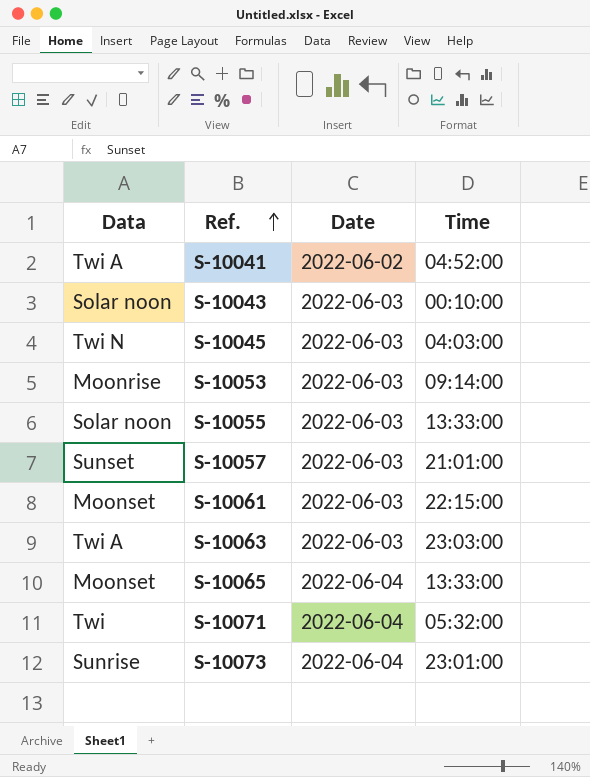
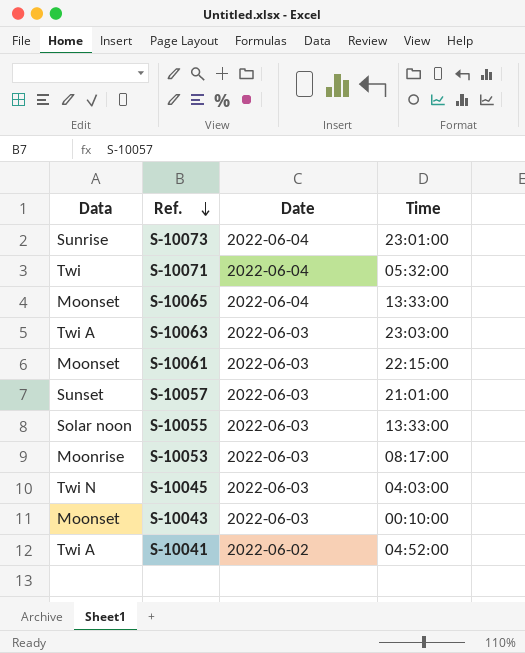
row order: Ref. ascending -> Ref. descending
S-10053 | Time: 09:14:00 -> 08:17:00
S-10043 | Data: Solar noon -> Moonset

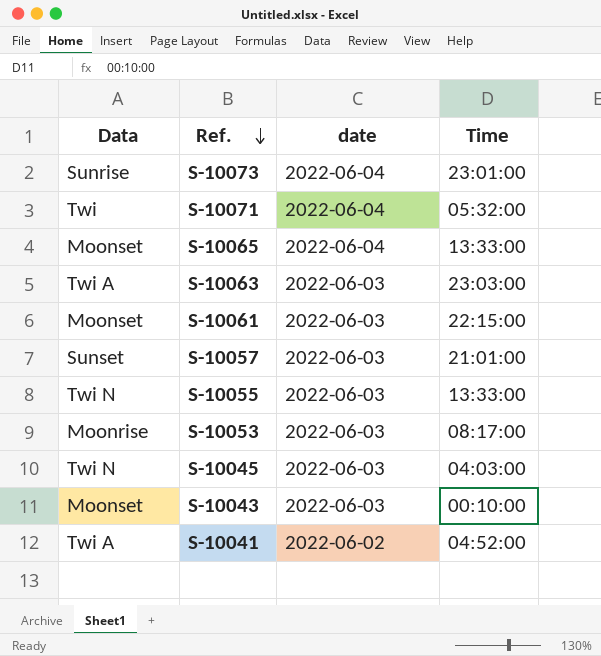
column name: Date -> date
S-10055 | Data: Solar noon -> Twi N

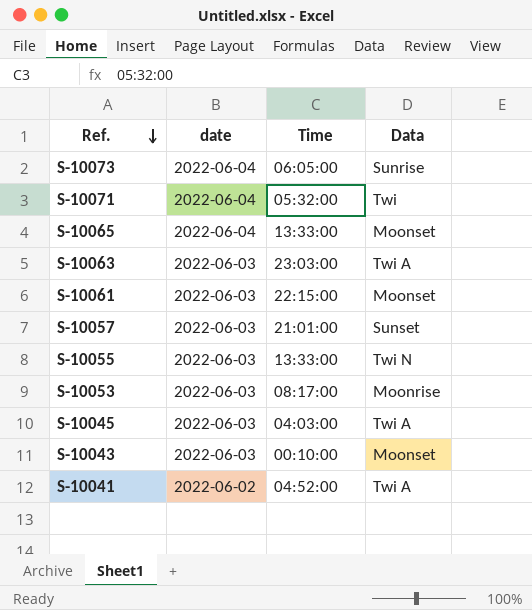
column Data | position: 1 -> 4
S-10073 | Time: 23:01:00 -> 06:05:00
S-10045 | Data: Twi N -> Twi A

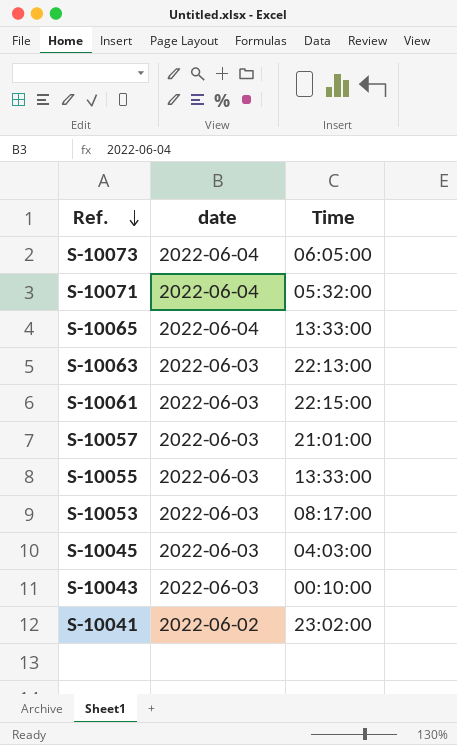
column Data | position: 4 -> none
S-10063 | Time: 23:03:00 -> 22:13:00
S-10041 | Time: 04:52:00 -> 23:02:00

